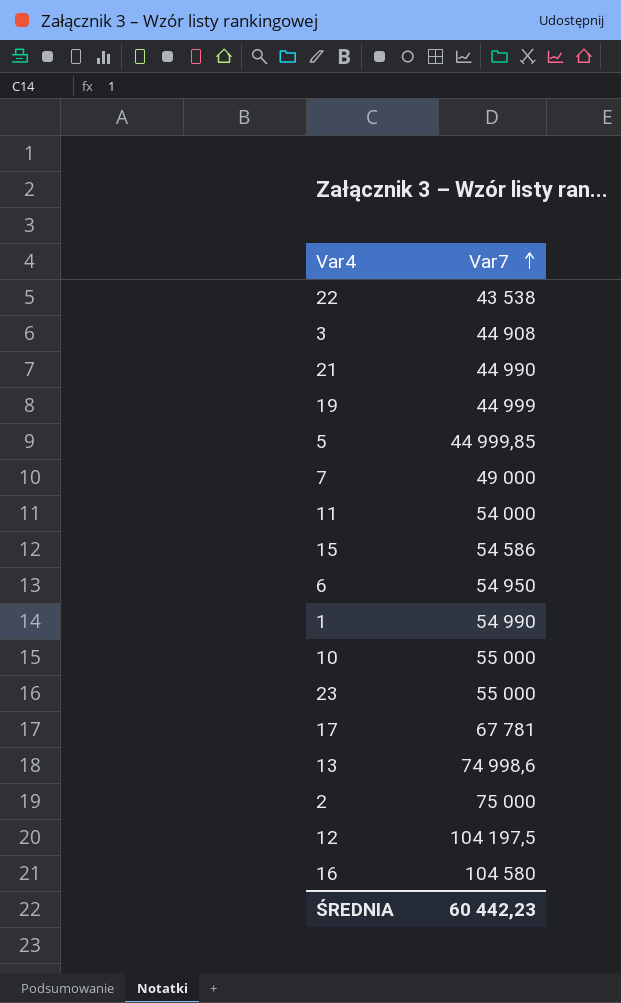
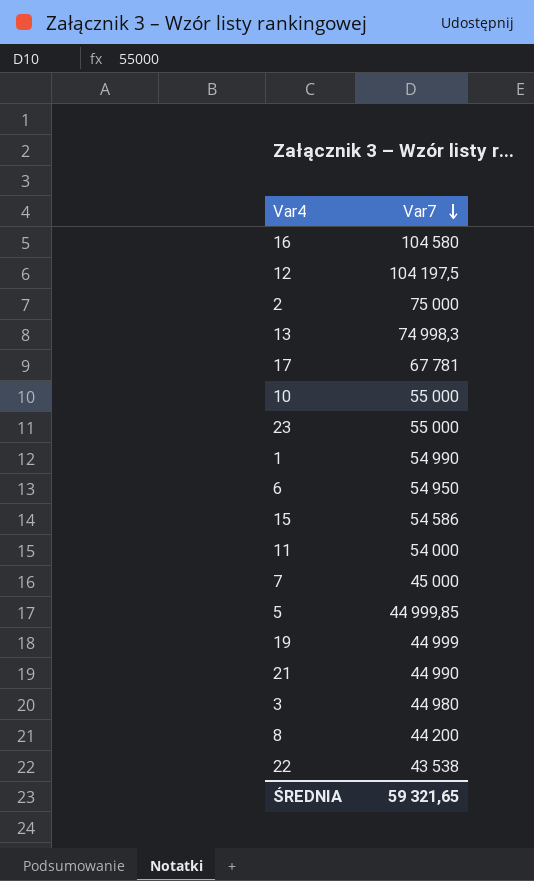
row order: Var7 ascending -> Var7 descending
13 | Var7: 74 998,6 -> 74 998,3
7 | Var7: 49 000 -> 45 000
3 | Var7: 44 908 -> 44 980
row 8: none -> 44 200
ŚREDNIA | Var7: 60 442,23 -> 59 321,65

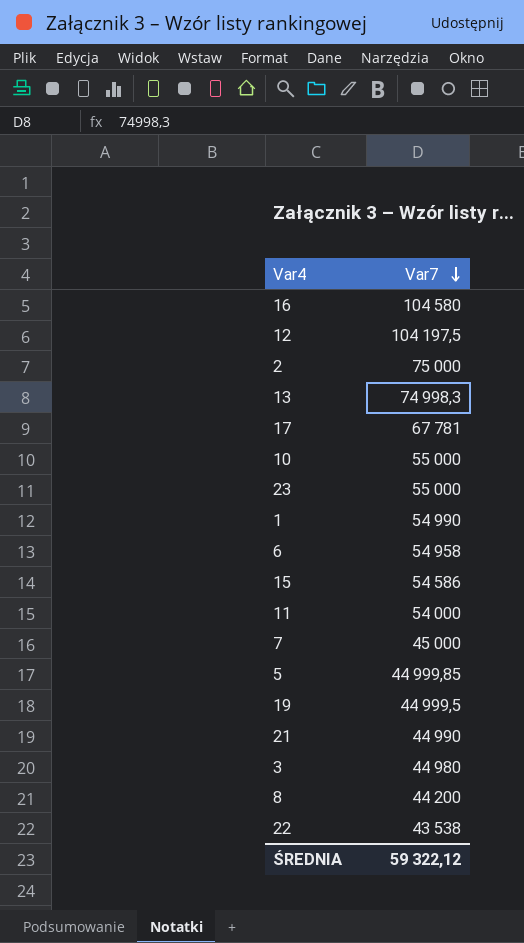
6 | Var7: 54 950 -> 54 958
19 | Var7: 44 999 -> 44 999,5
ŚREDNIA | Var7: 59 321,65 -> 59 322,12

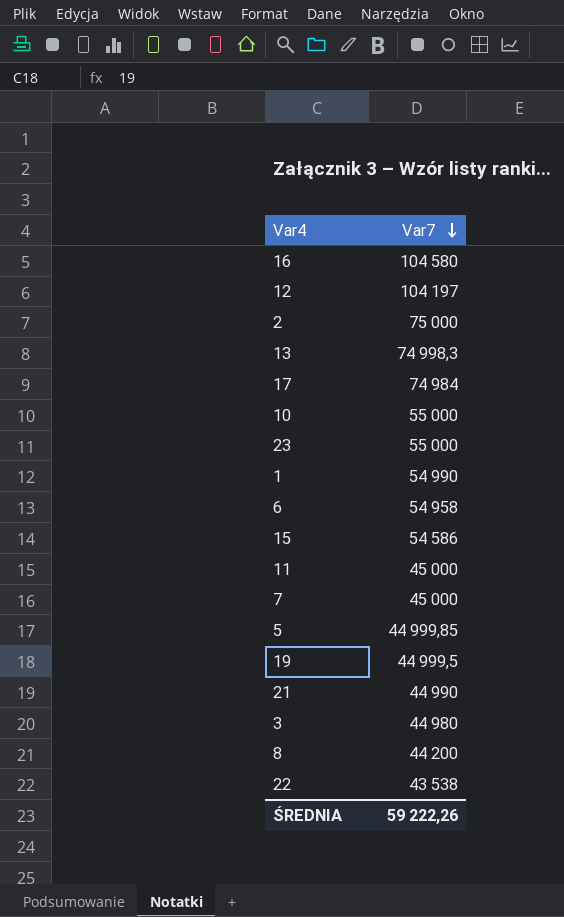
12 | Var7: 104 197,5 -> 104 197
17 | Var7: 67 781 -> 74 984
11 | Var7: 54 000 -> 45 000
ŚREDNIA | Var7: 59 322,12 -> 59 222,26

